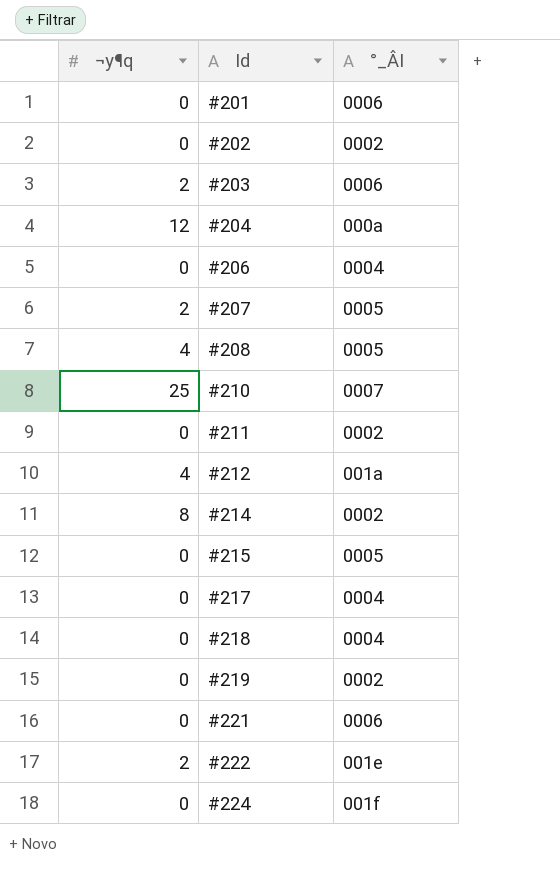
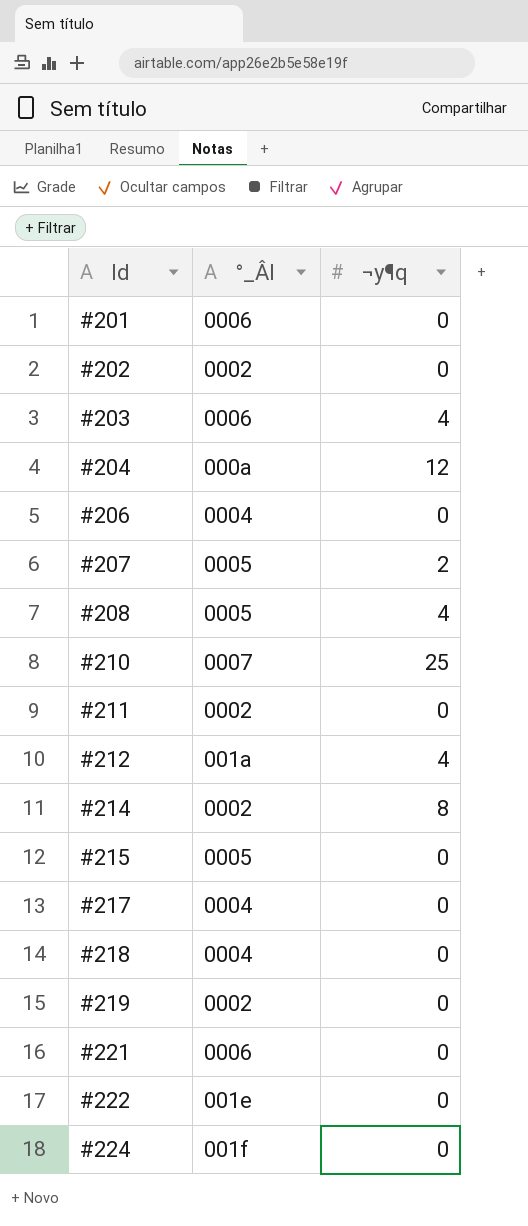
column ¬y¶q | position: 1 -> 3
#203 | ¬y¶q: 2 -> 4
#222 | ¬y¶q: 2 -> 0

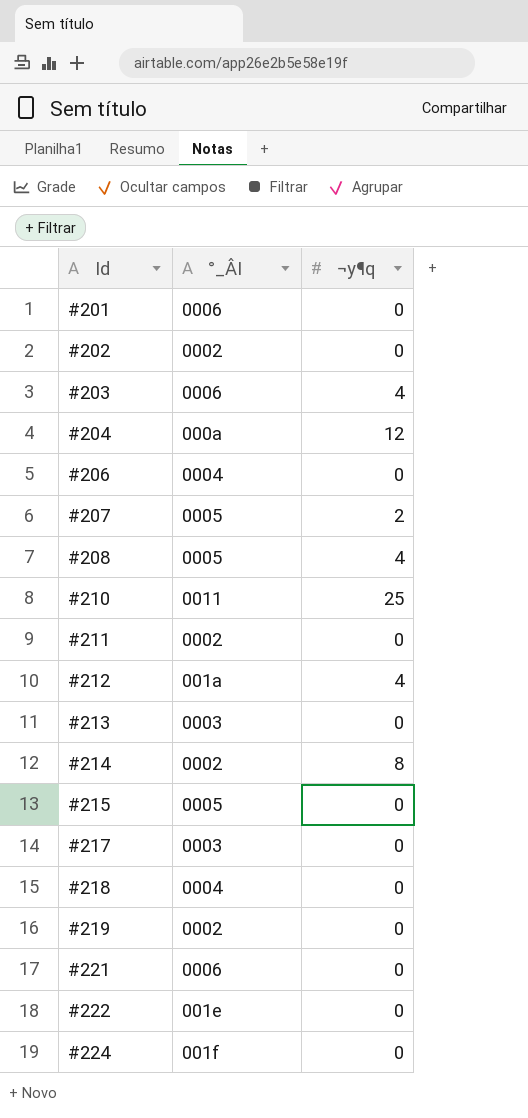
#210 | °_ÂI: 0007 -> 0011
row #213: none -> 0003 | 0
#217 | °_ÂI: 0004 -> 0003

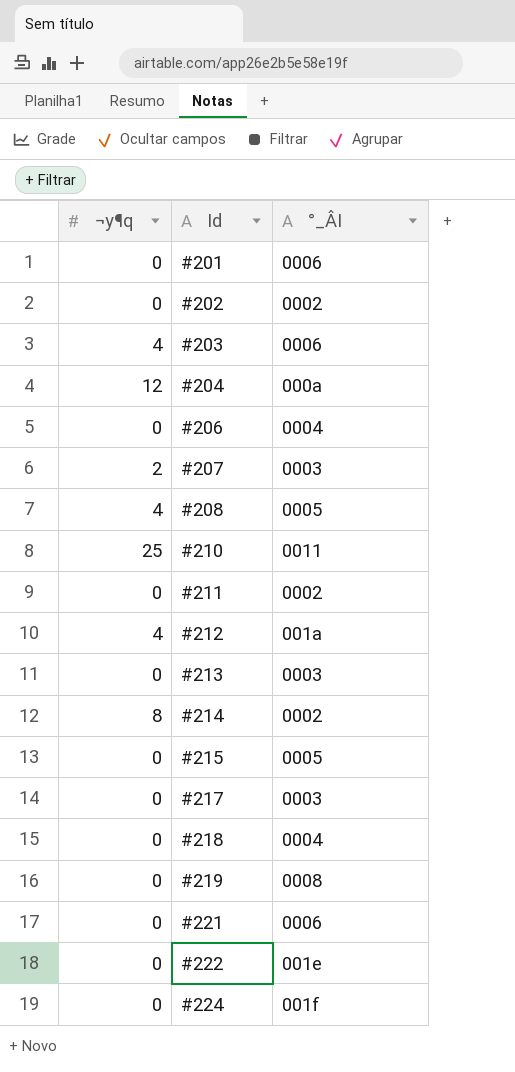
column ¬y¶q | position: 3 -> 1
#207 | °_ÂI: 0005 -> 0003
#219 | °_ÂI: 0002 -> 0008

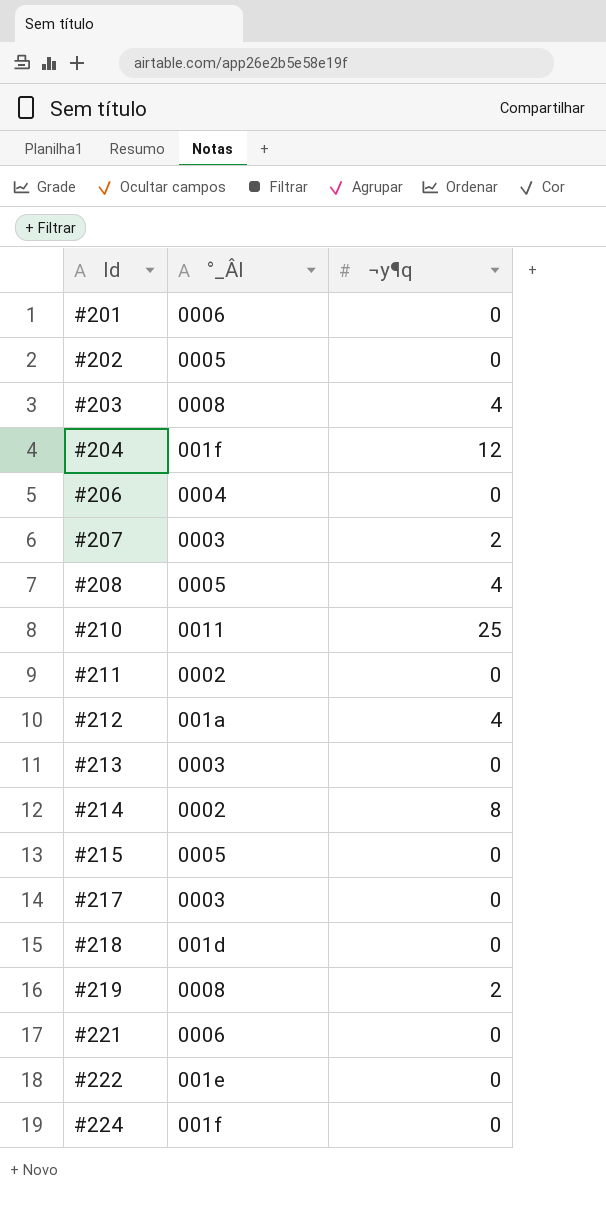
column ¬y¶q | position: 1 -> 3
#202 | °_ÂI: 0002 -> 0005
#203 | °_ÂI: 0006 -> 0008
#204 | °_ÂI: 000a -> 001f
#218 | °_ÂI: 0004 -> 001d
#219 | ¬y¶q: 0 -> 2

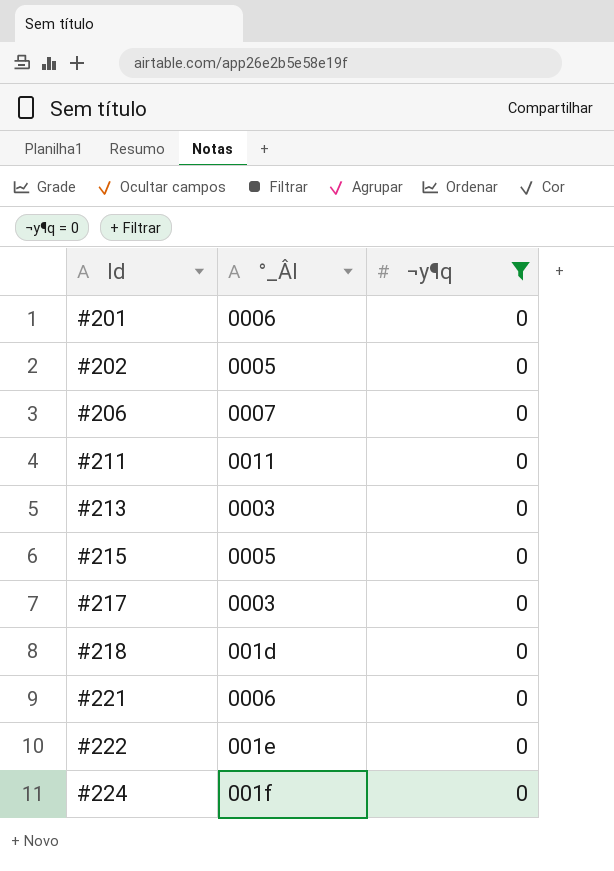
filter: none -> ¬y¶q = 0
#206 | °_ÂI: 0004 -> 0007
#211 | °_ÂI: 0002 -> 0011

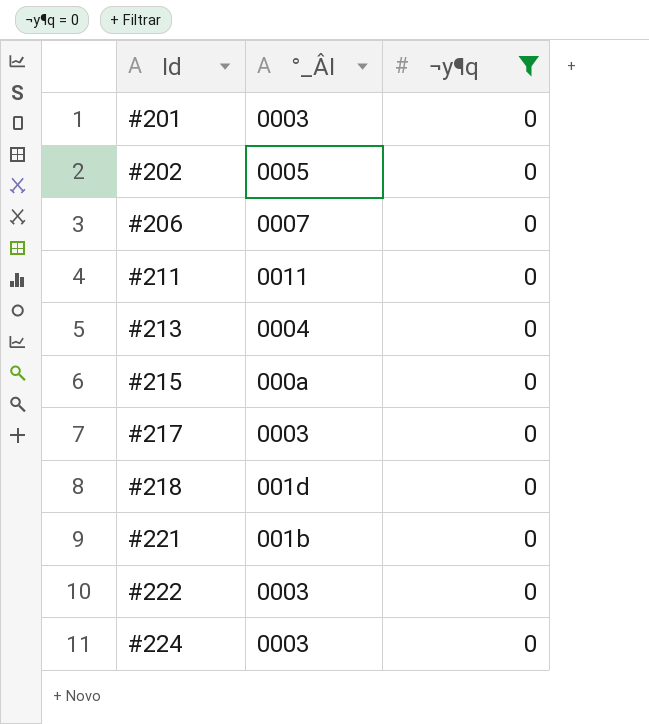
#201 | °_ÂI: 0006 -> 0003
#213 | °_ÂI: 0003 -> 0004
#215 | °_ÂI: 0005 -> 000a
#221 | °_ÂI: 0006 -> 001b
#222 | °_ÂI: 001e -> 0003
#224 | °_ÂI: 001f -> 0003

